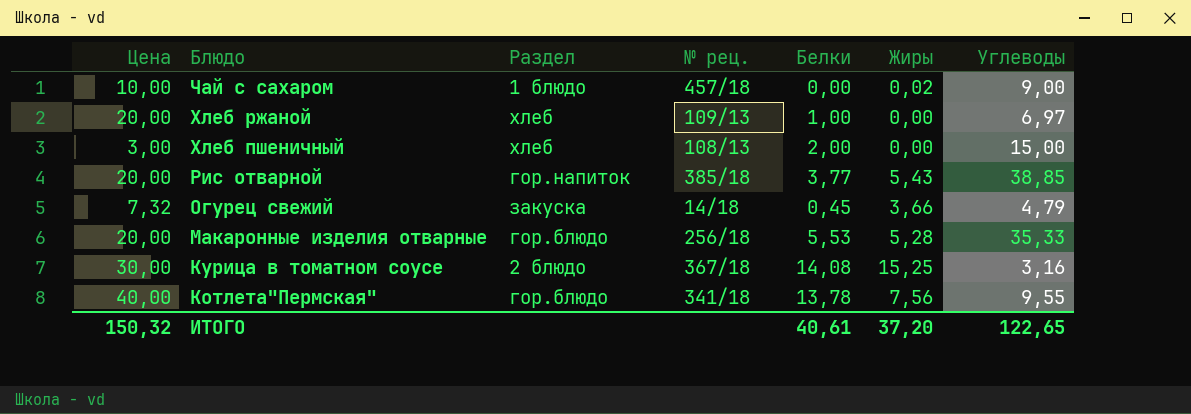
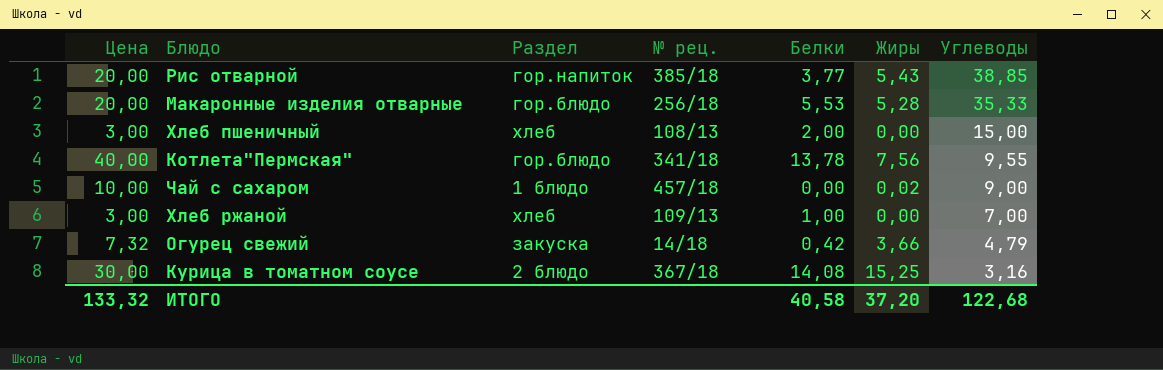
row order: Блюдо descending -> Углеводы descending
Хлеб ржаной | Цена: 20,00 -> 3,00
Хлеб ржаной | Углеводы: 6,97 -> 7,00
Огурец свежий | Белки: 0,45 -> 0,42
ИТОГО | Цена: 150,32 -> 133,32
ИТОГО | Белки: 40,61 -> 40,58
ИТОГО | Углеводы: 122,65 -> 122,68

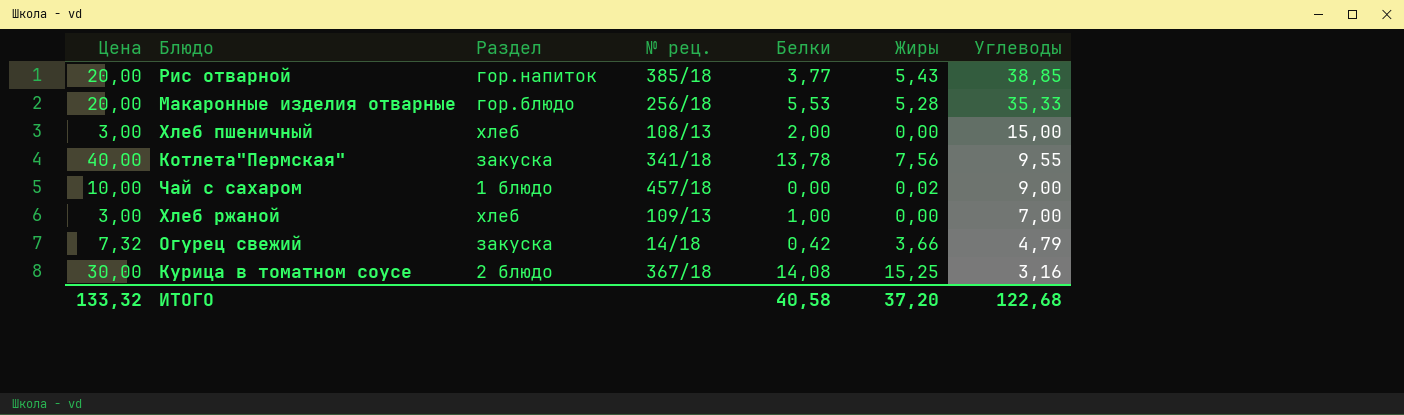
Котлета"Пермская" | Раздел: гор.блюдо -> закуска

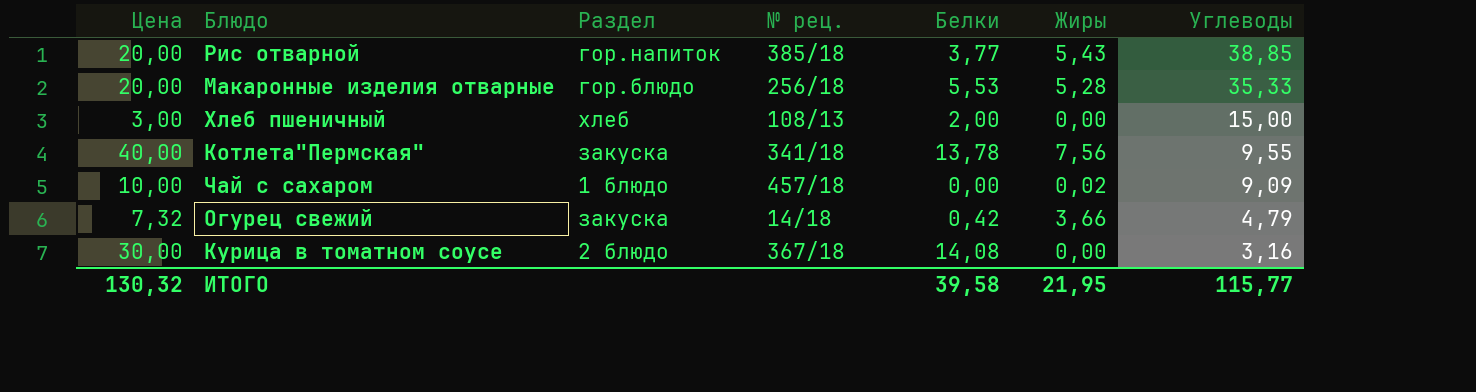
row Хлеб ржаной: 3,00 | хлеб | 109/13 | 1,00 | 0,00 | 7,00 -> none
Чай с сахаром | Углеводы: 9,00 -> 9,09
Курица в томатном соусе | Жиры: 15,25 -> 0,00
ИТОГО | Цена: 133,32 -> 130,32
ИТОГО | Белки: 40,58 -> 39,58
ИТОГО | Жиры: 37,20 -> 21,95
ИТОГО | Углеводы: 122,68 -> 115,77

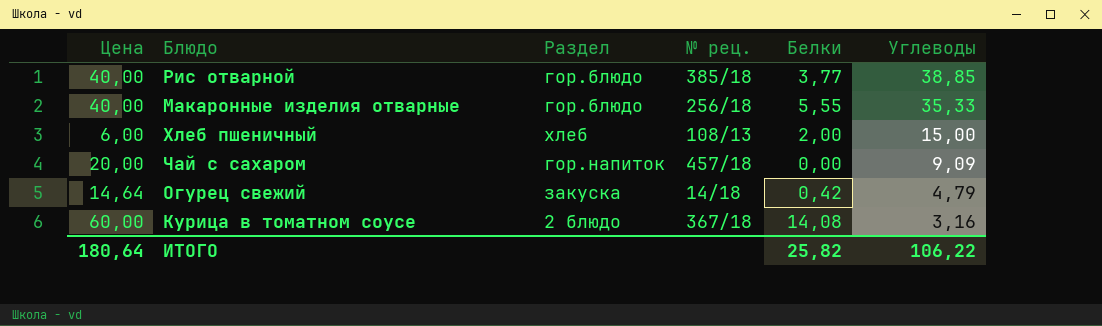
column Жиры | position: 6 -> none
row Котлета"Пермская": 40,00 | закуска | 341/18 | 13,78 | 7,56 | 9,55 -> none
Рис отварной | Цена: 20,00 -> 40,00
Рис отварной | Раздел: гор.напиток -> гор.блюдо
Макаронные изделия отварные | Цена: 20,00 -> 40,00
Макаронные изделия отварные | Белки: 5,53 -> 5,55
Хлеб пшеничный | Цена: 3,00 -> 6,00
Чай с сахаром | Цена: 10,00 -> 20,00
Чай с сахаром | Раздел: 1 блюдо -> гор.напиток
Огурец свежий | Цена: 7,32 -> 14,64
Курица в томатном соусе | Цена: 30,00 -> 60,00
ИТОГО | Цена: 130,32 -> 180,64
ИТОГО | Белки: 39,58 -> 25,82
ИТОГО | Углеводы: 115,77 -> 106,22

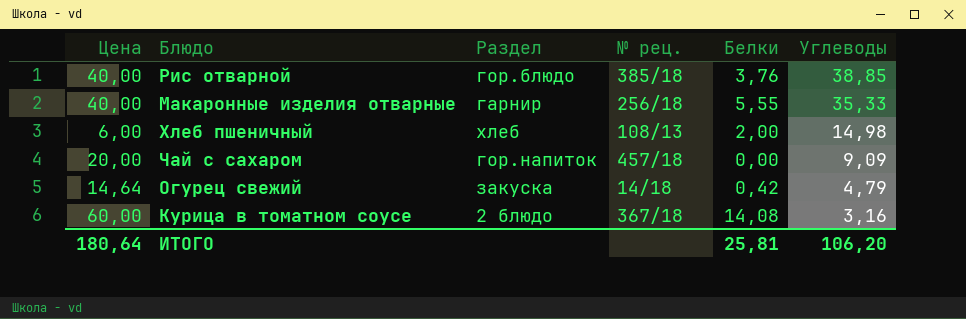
Рис отварной | Белки: 3,77 -> 3,76
Макаронные изделия отварные | Раздел: гор.блюдо -> гарнир
Хлеб пшеничный | Углеводы: 15,00 -> 14,98
ИТОГО | Белки: 25,82 -> 25,81
ИТОГО | Углеводы: 106,22 -> 106,20

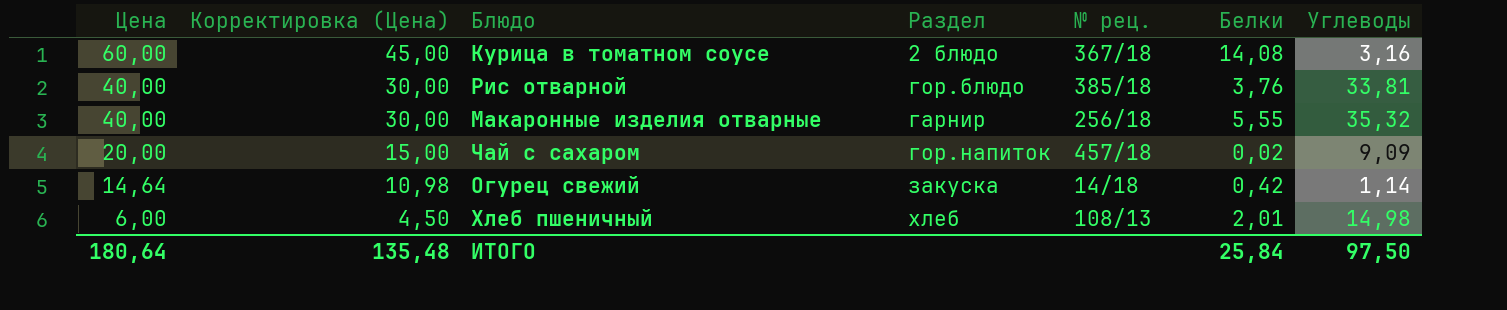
row order: Углеводы descending -> Цена descending
column Корректировка (Цена) | formula: none -> [Цена] * 0,75
Рис отварной | Углеводы: 38,85 -> 33,81
Макаронные изделия отварные | Углеводы: 35,33 -> 35,32
Чай с сахаром | Белки: 0,00 -> 0,02
Огурец свежий | Углеводы: 4,79 -> 1,14
Хлеб пшеничный | Белки: 2,00 -> 2,01
ИТОГО | Белки: 25,81 -> 25,84
ИТОГО | Углеводы: 106,20 -> 97,50

